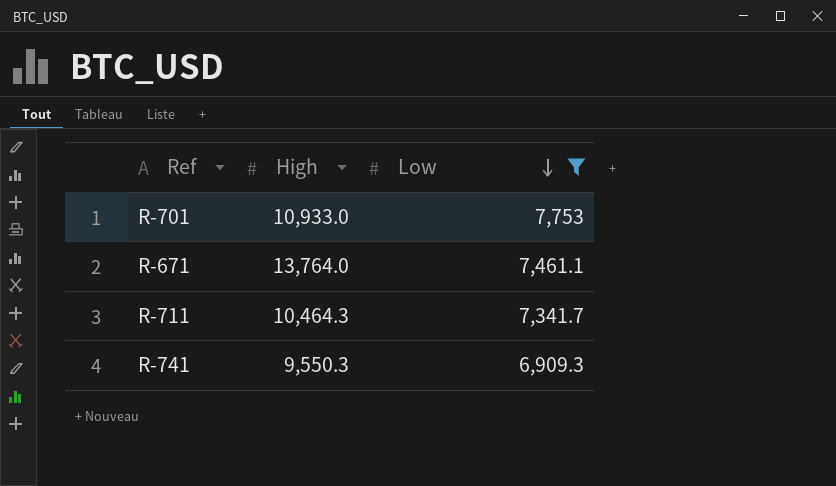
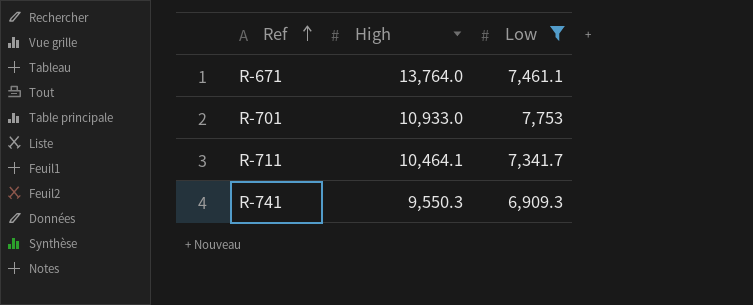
row order: Low descending -> Ref ascending
R-711 | High: 10,464.3 -> 10,464.1

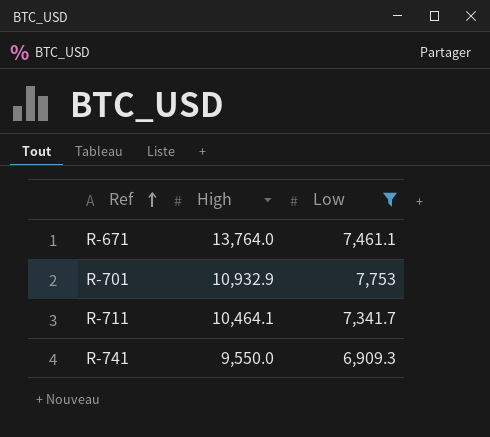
R-701 | High: 10,933.0 -> 10,932.9
R-741 | High: 9,550.3 -> 9,550.0

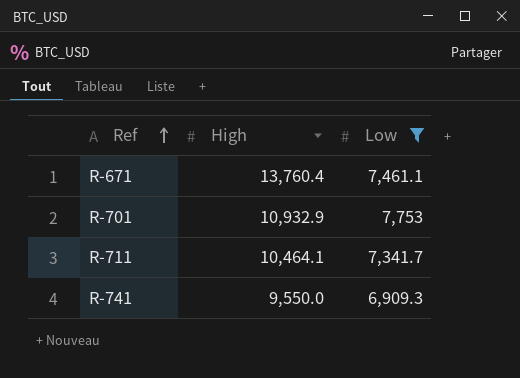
R-671 | High: 13,764.0 -> 13,760.4

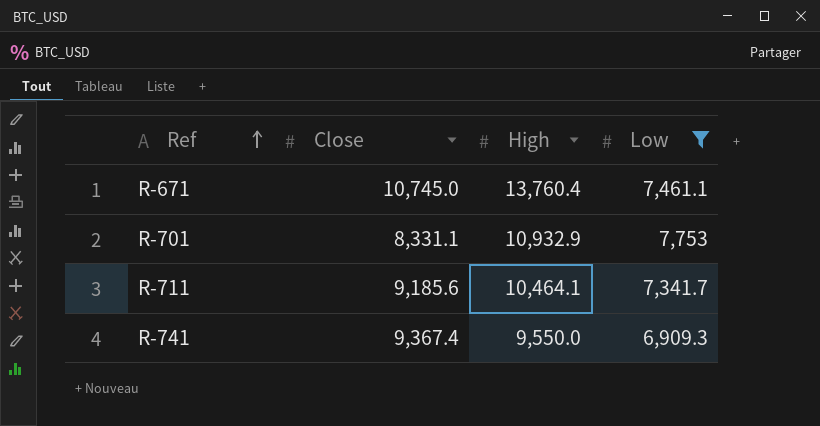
column Close | position: none -> 2

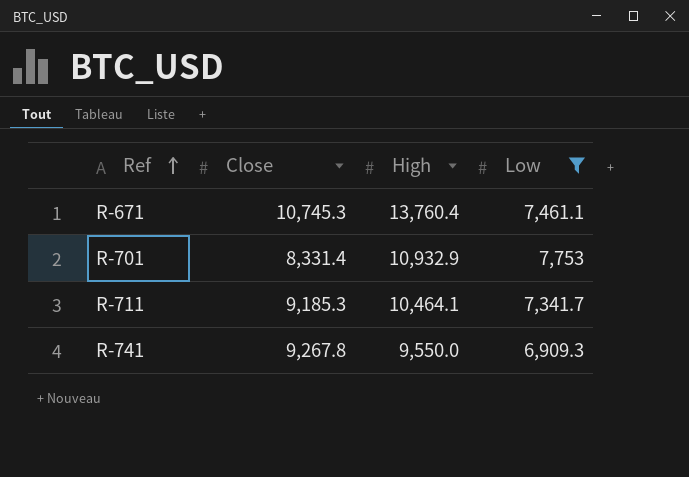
R-671 | Close: 10,745.0 -> 10,745.3
R-701 | Close: 8,331.1 -> 8,331.4
R-711 | Close: 9,185.6 -> 9,185.3
R-741 | Close: 9,367.4 -> 9,267.8

